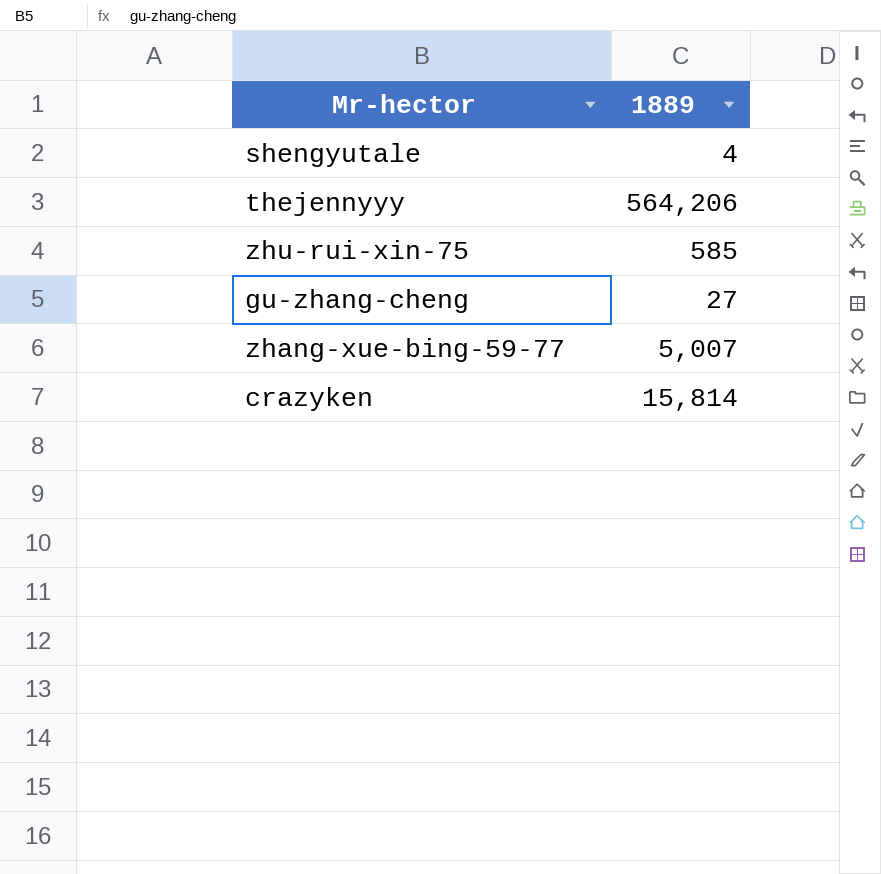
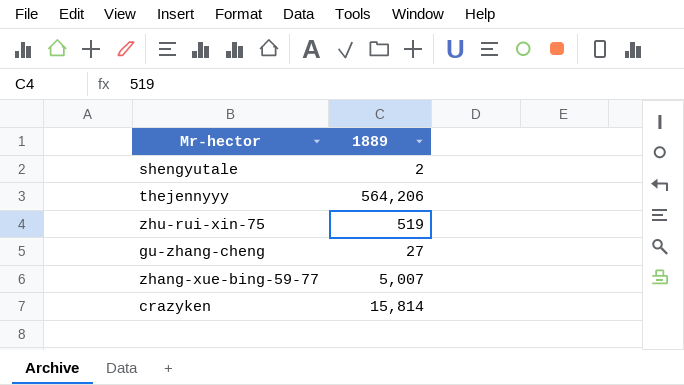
shengyutale | 1889: 4 -> 2
zhu-rui-xin-75 | 1889: 585 -> 519

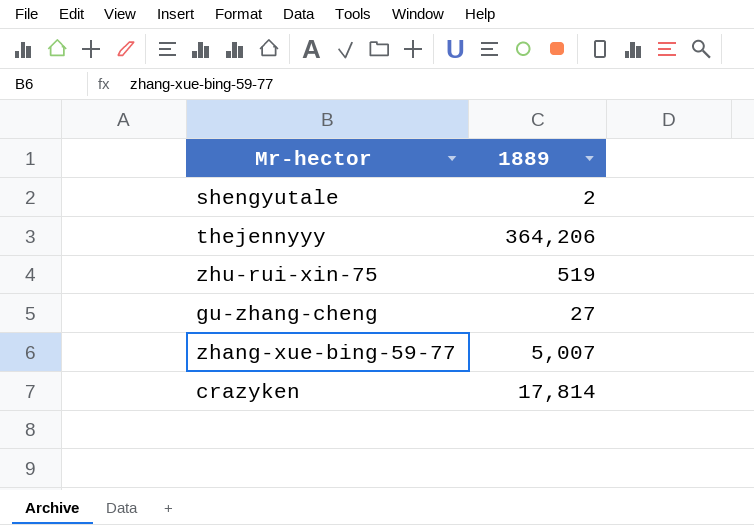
thejennyyy | 1889: 564,206 -> 364,206
crazyken | 1889: 15,814 -> 17,814

